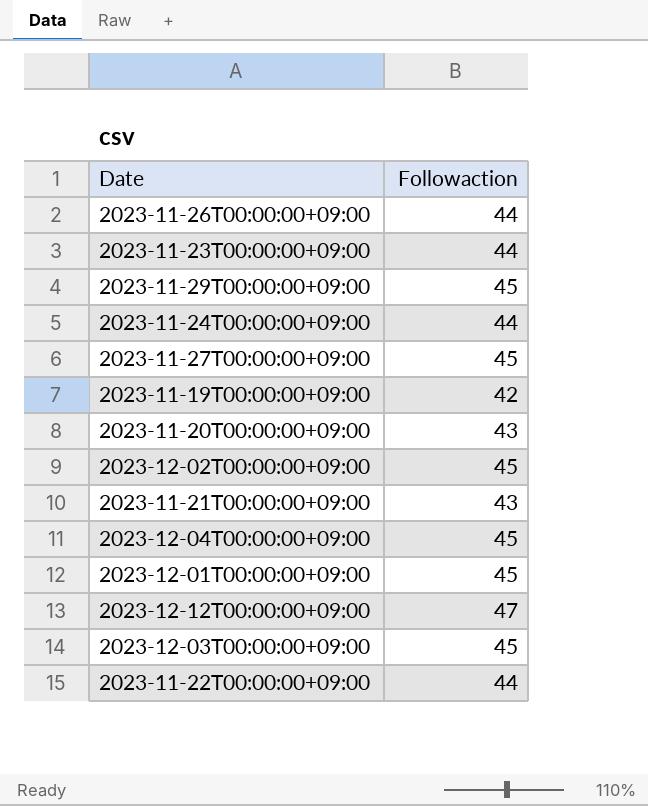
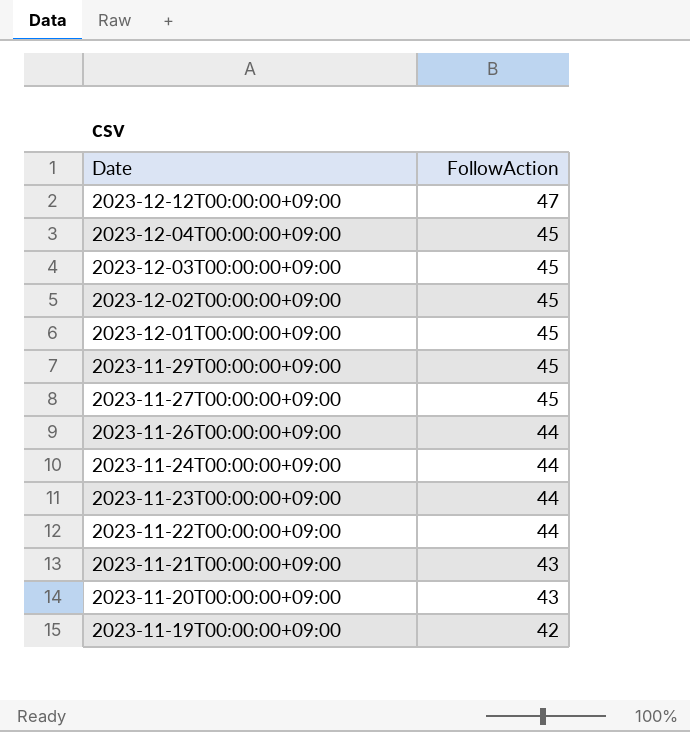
row order: none -> Date descending
column name: Followaction -> FollowAction

